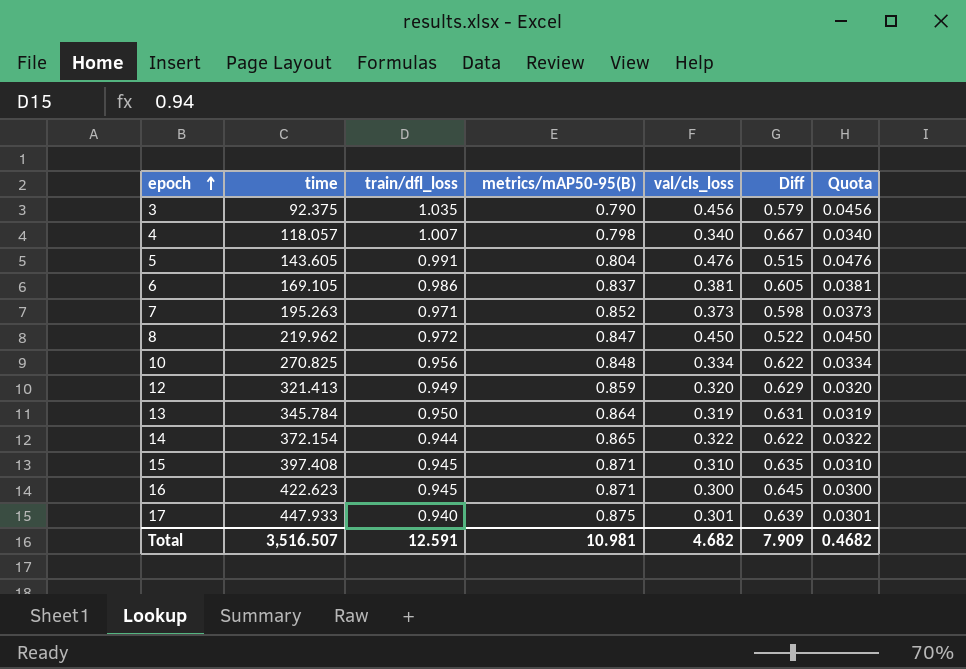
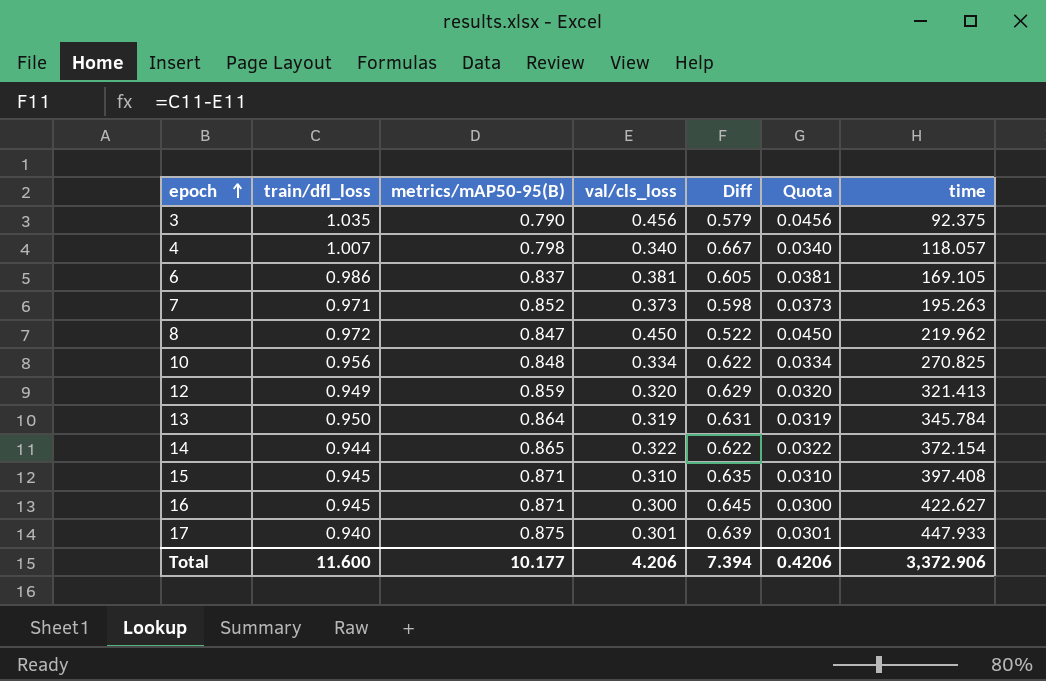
column time | position: 2 -> 7
row 5: 143.605 | 0.991 | 0.804 | 0.476 | 0.515 | 0.0476 -> none
16 | time: 422.623 -> 422.627
Total | train/dfl_loss: 12.591 -> 11.600
Total | metrics/mAP50-95(B): 10.981 -> 10.177
Total | val/cls_loss: 4.682 -> 4.206
Total | Diff: 7.909 -> 7.394
Total | Quota: 0.4682 -> 0.4206
Total | time: 3,516.507 -> 3,372.906

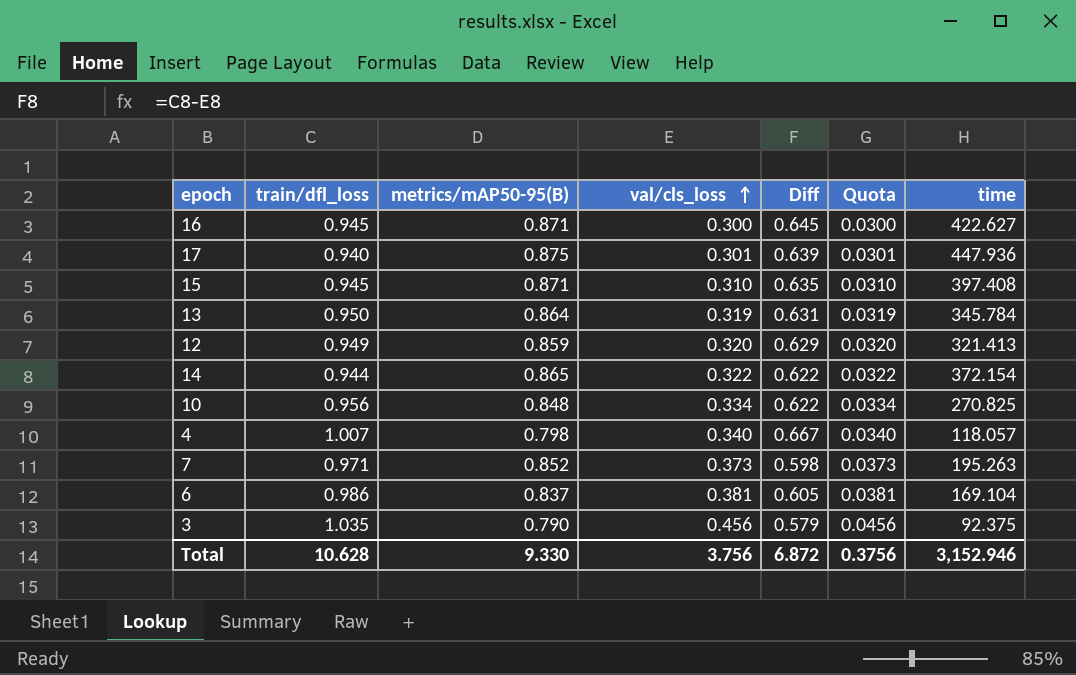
row order: epoch ascending -> val/cls_loss ascending
row 8: 0.972 | 0.847 | 0.450 | 0.522 | 0.0450 | 219.962 -> none
17 | time: 447.933 -> 447.936
6 | time: 169.105 -> 169.104
Total | train/dfl_loss: 11.600 -> 10.628
Total | metrics/mAP50-95(B): 10.177 -> 9.330
Total | val/cls_loss: 4.206 -> 3.756
Total | Diff: 7.394 -> 6.872
Total | Quota: 0.4206 -> 0.3756
Total | time: 3,372.906 -> 3,152.946

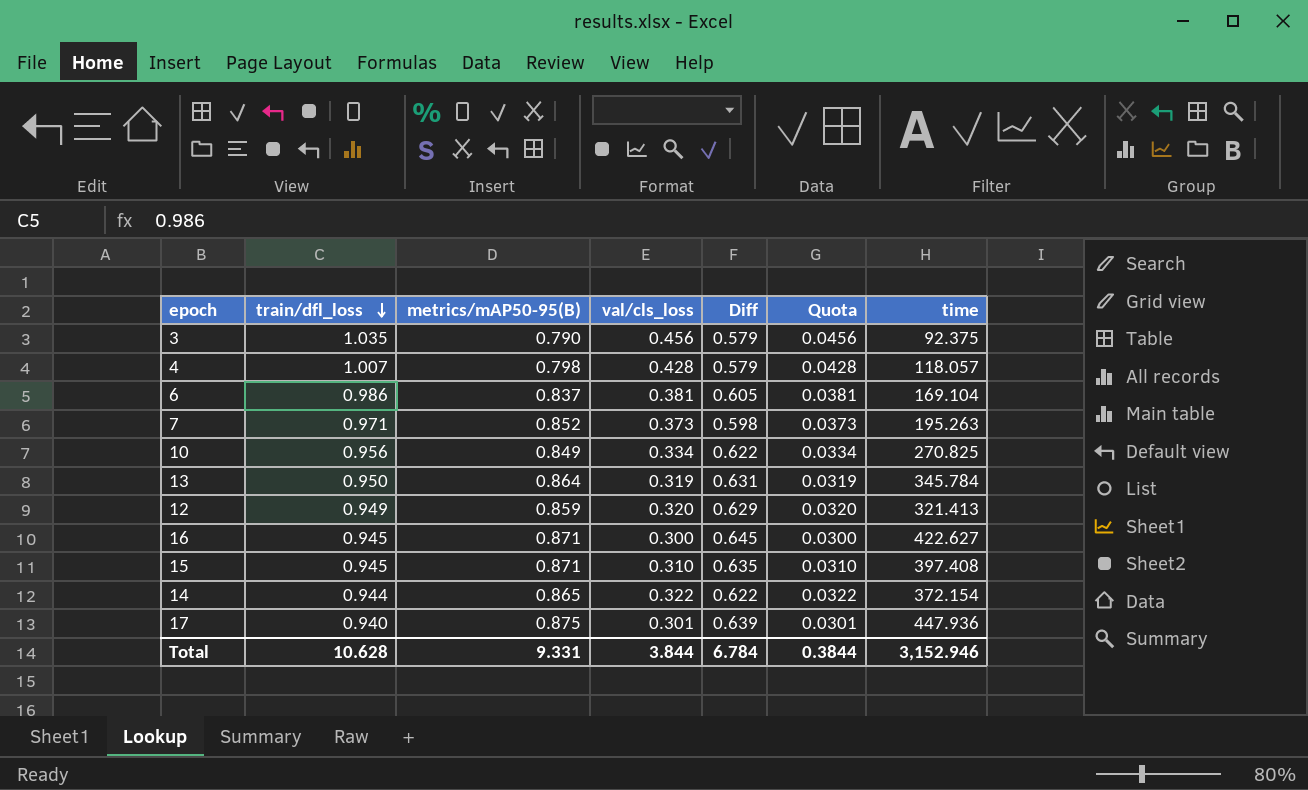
row order: val/cls_loss ascending -> train/dfl_loss descending
4 | val/cls_loss: 0.340 -> 0.428
4 | Diff: 0.667 -> 0.579
4 | Quota: 0.0340 -> 0.0428
10 | metrics/mAP50-95(B): 0.848 -> 0.849
Total | metrics/mAP50-95(B): 9.330 -> 9.331
Total | val/cls_loss: 3.756 -> 3.844
Total | Diff: 6.872 -> 6.784
Total | Quota: 0.3756 -> 0.3844

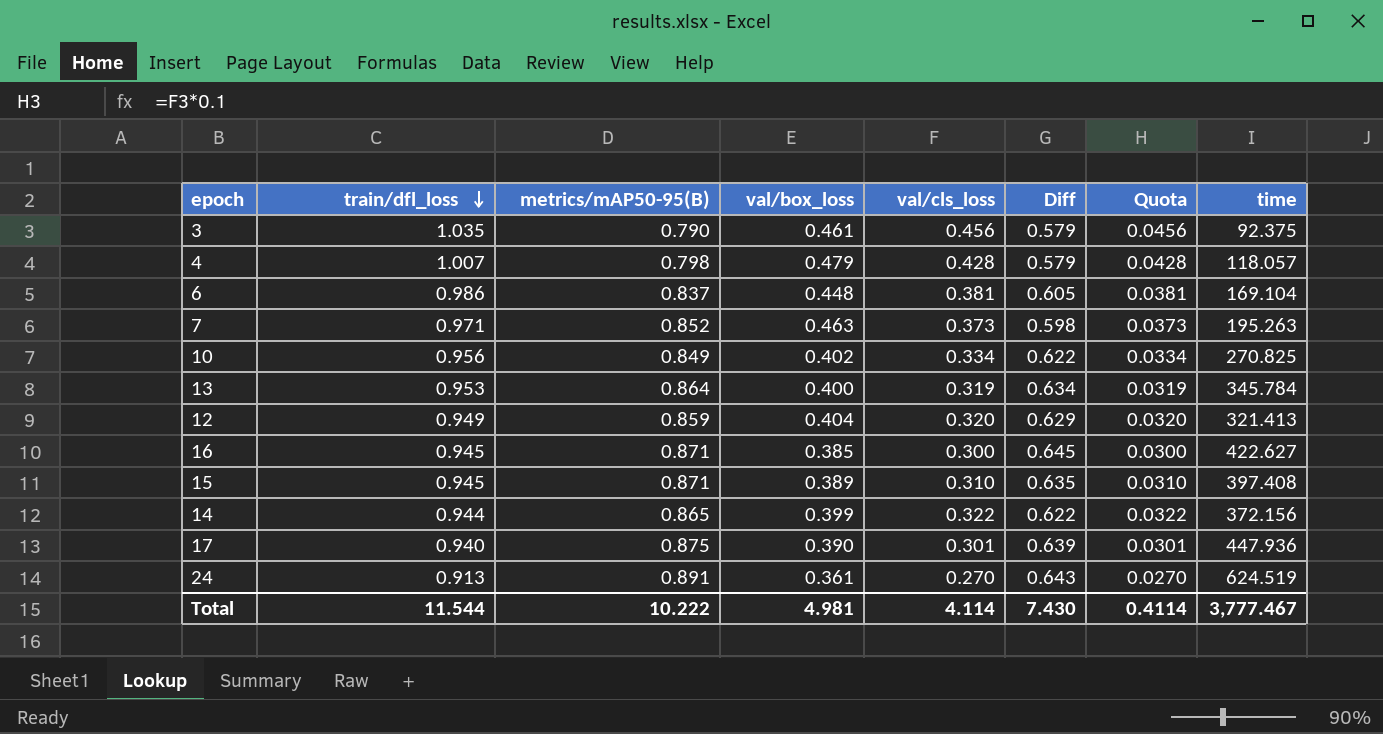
column val/box_loss | position: none -> 4
13 | train/dfl_loss: 0.950 -> 0.953
13 | Diff: 0.631 -> 0.634
14 | time: 372.154 -> 372.156
row 24: none -> 0.913 | 0.891 | 0.361 | 0.270 | 0.643 | 0.0270 | 624.519
Total | train/dfl_loss: 10.628 -> 11.544
Total | metrics/mAP50-95(B): 9.331 -> 10.222
Total | val/cls_loss: 3.844 -> 4.114
Total | Diff: 6.784 -> 7.430
Total | Quota: 0.3844 -> 0.4114
Total | time: 3,152.946 -> 3,777.467

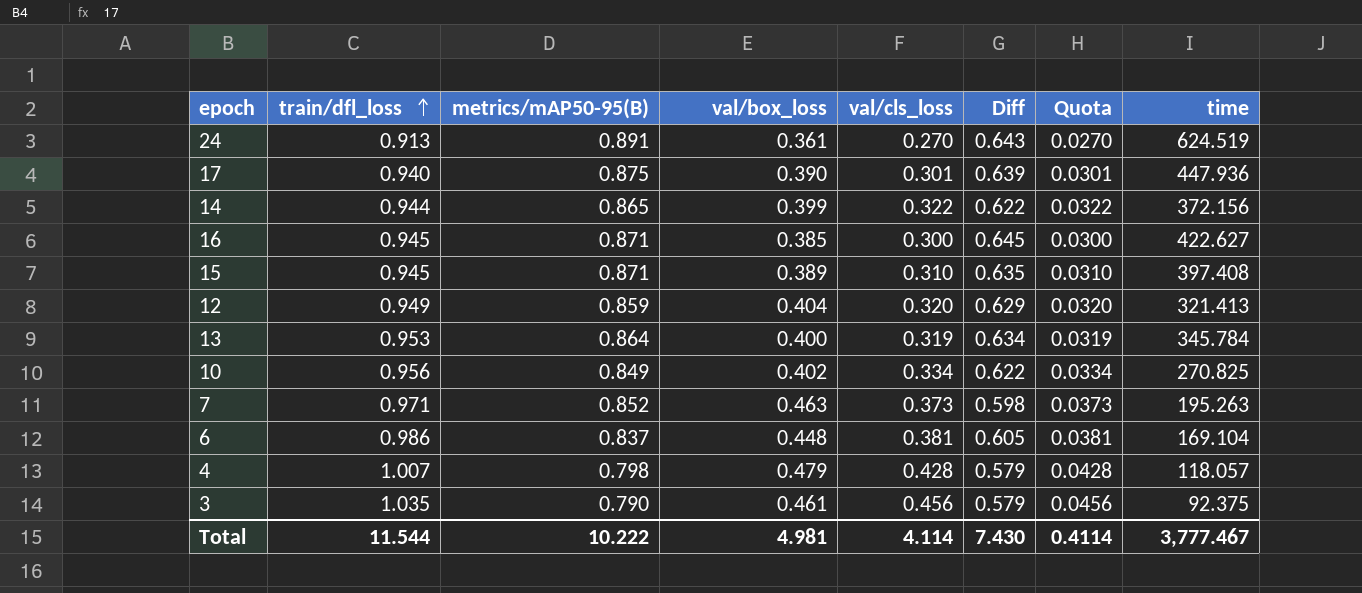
row order: train/dfl_loss descending -> train/dfl_loss ascending

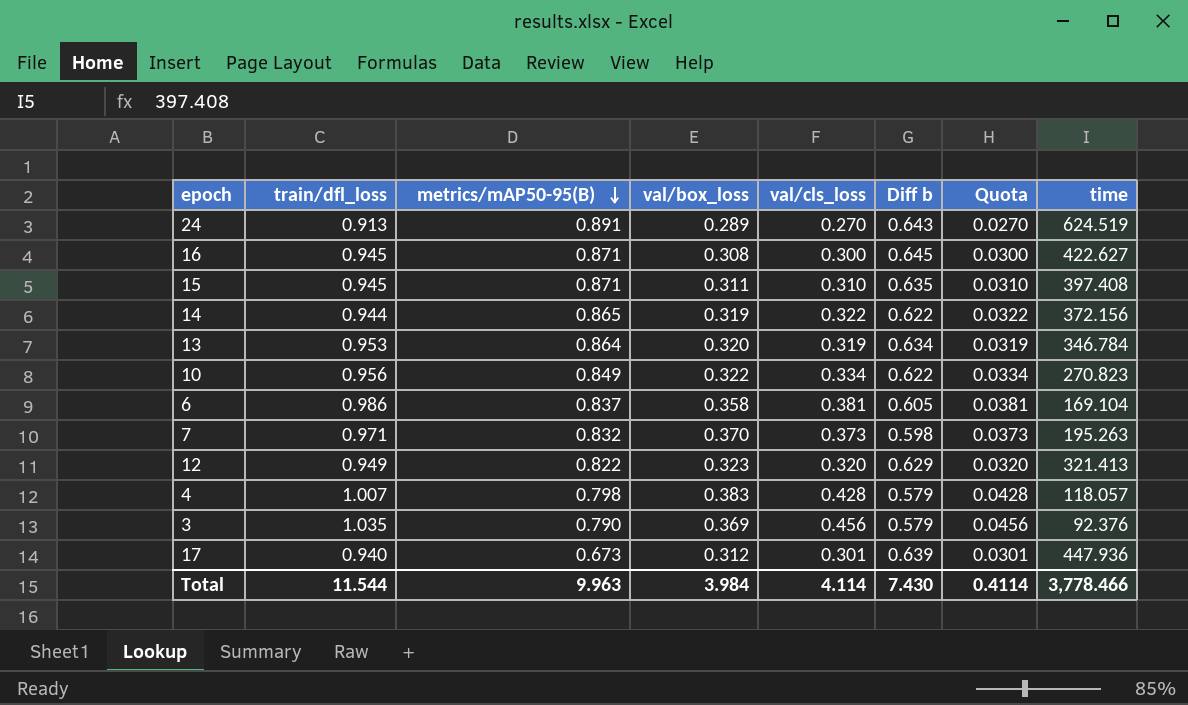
row order: train/dfl_loss ascending -> metrics/mAP50-95(B) descending
column name: Diff -> Diff b
24 | val/box_loss: 0.361 -> 0.289
16 | val/box_loss: 0.385 -> 0.308
15 | val/box_loss: 0.389 -> 0.311
14 | val/box_loss: 0.399 -> 0.319
13 | val/box_loss: 0.400 -> 0.320
13 | time: 345.784 -> 346.784
10 | val/box_loss: 0.402 -> 0.322
10 | time: 270.825 -> 270.823
6 | val/box_loss: 0.448 -> 0.358
7 | metrics/mAP50-95(B): 0.852 -> 0.832
7 | val/box_loss: 0.463 -> 0.370
12 | metrics/mAP50-95(B): 0.859 -> 0.822
12 | val/box_loss: 0.404 -> 0.323
4 | val/box_loss: 0.479 -> 0.383
3 | val/box_loss: 0.461 -> 0.369
3 | time: 92.375 -> 92.376
17 | metrics/mAP50-95(B): 0.875 -> 0.673
17 | val/box_loss: 0.390 -> 0.312
Total | metrics/mAP50-95(B): 10.222 -> 9.963
Total | val/box_loss: 4.981 -> 3.984
Total | time: 3,777.467 -> 3,778.466

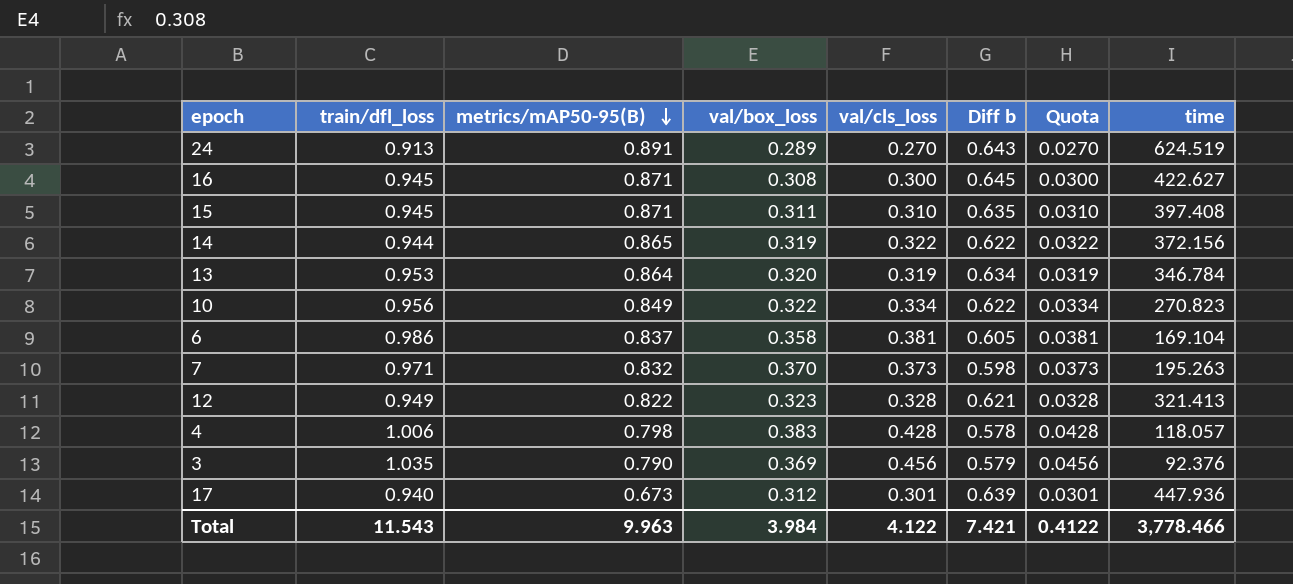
12 | val/cls_loss: 0.320 -> 0.328
12 | Diff b: 0.629 -> 0.621
12 | Quota: 0.0320 -> 0.0328
4 | train/dfl_loss: 1.007 -> 1.006
4 | Diff b: 0.579 -> 0.578
Total | train/dfl_loss: 11.544 -> 11.543
Total | val/cls_loss: 4.114 -> 4.122
Total | Diff b: 7.430 -> 7.421
Total | Quota: 0.4114 -> 0.4122

